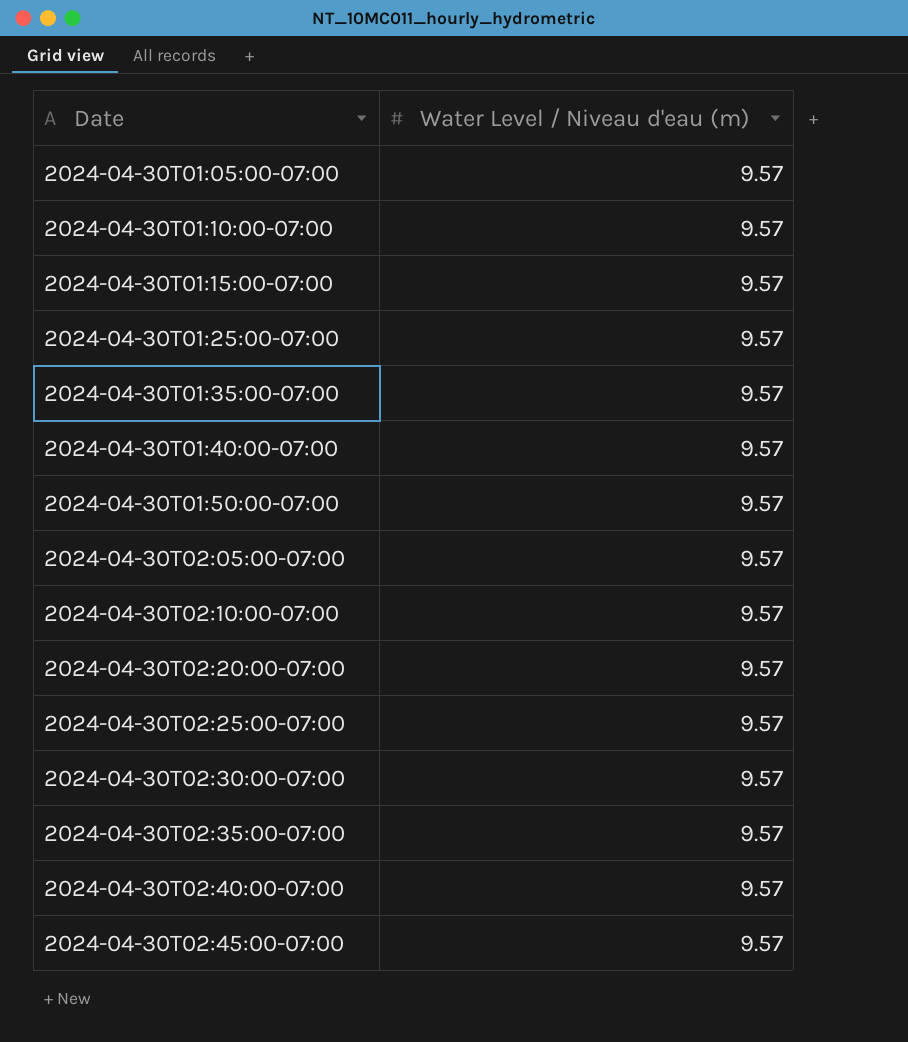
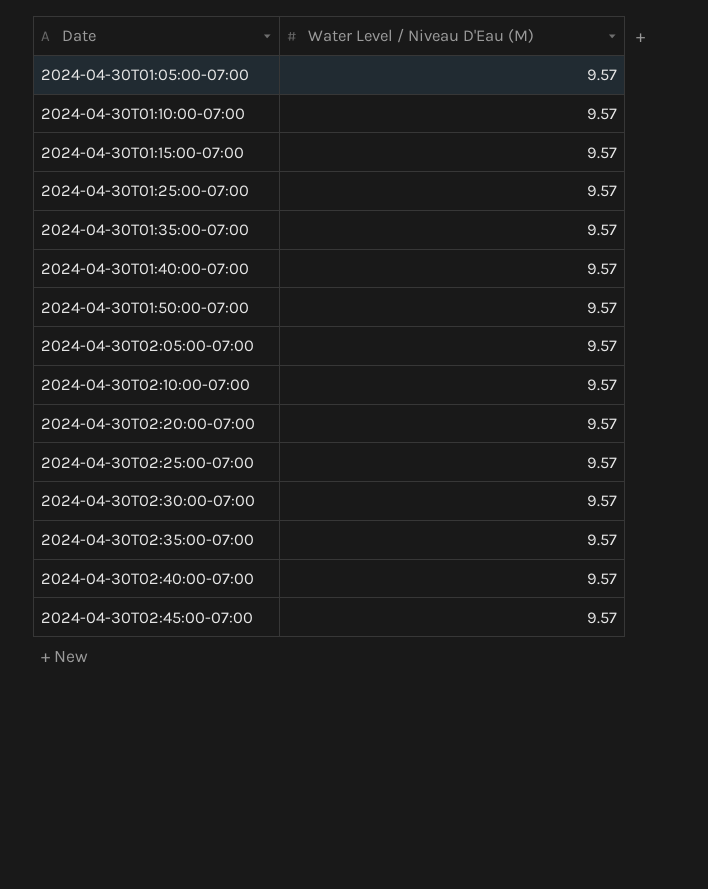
column name: Water Level / Niveau d'eau (m) -> Water Level / Niveau D'Eau (M)

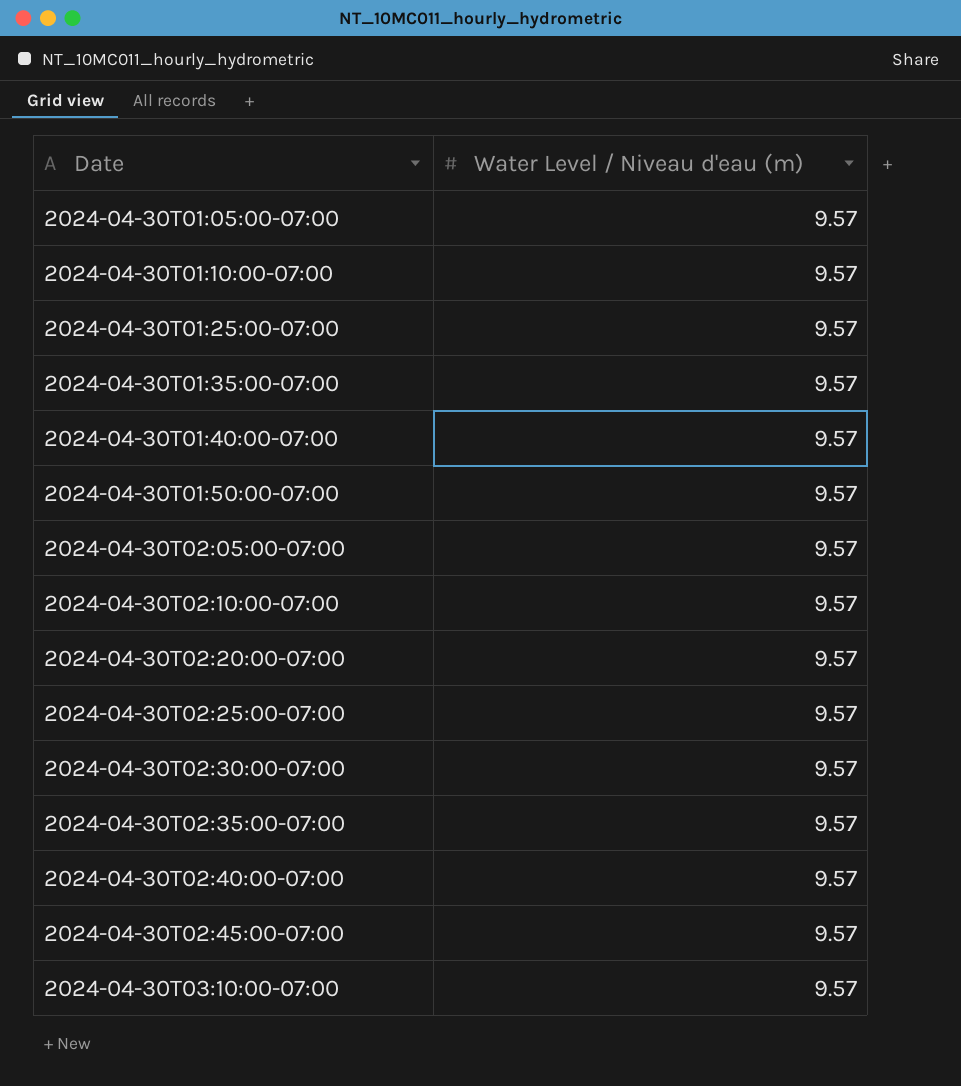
column name: Water Level / Niveau D'Eau (M) -> Water Level / Niveau d'eau (m)
row 2024-04-30T01:15:00-07:00: 9.57 -> none
row 2024-04-30T03:10:00-07:00: none -> 9.57

